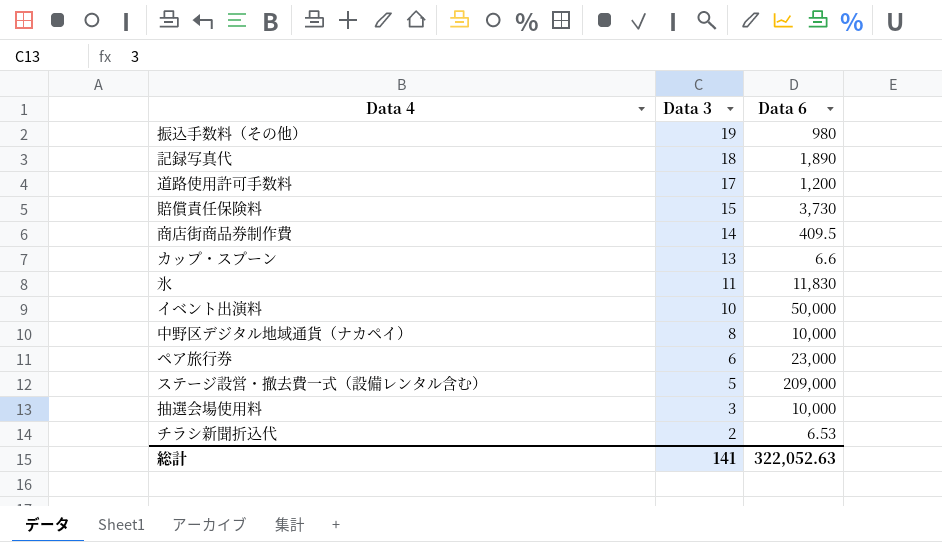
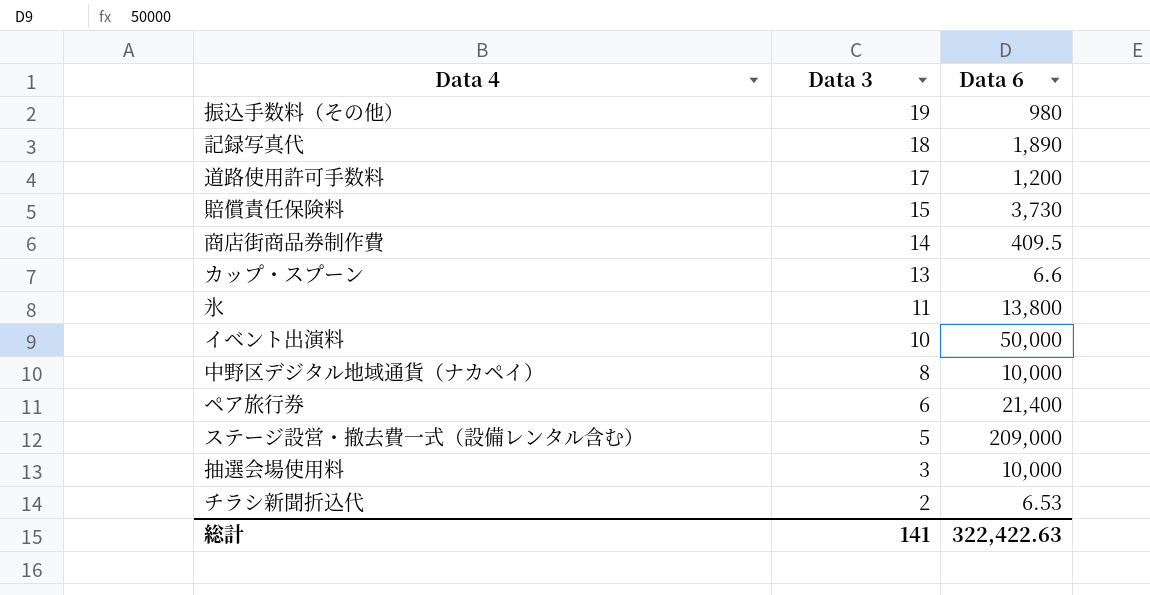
氷 | Data 6: 11,830 -> 13,800
ペア旅行券 | Data 6: 23,000 -> 21,400
総計 | Data 6: 322,052.63 -> 322,422.63

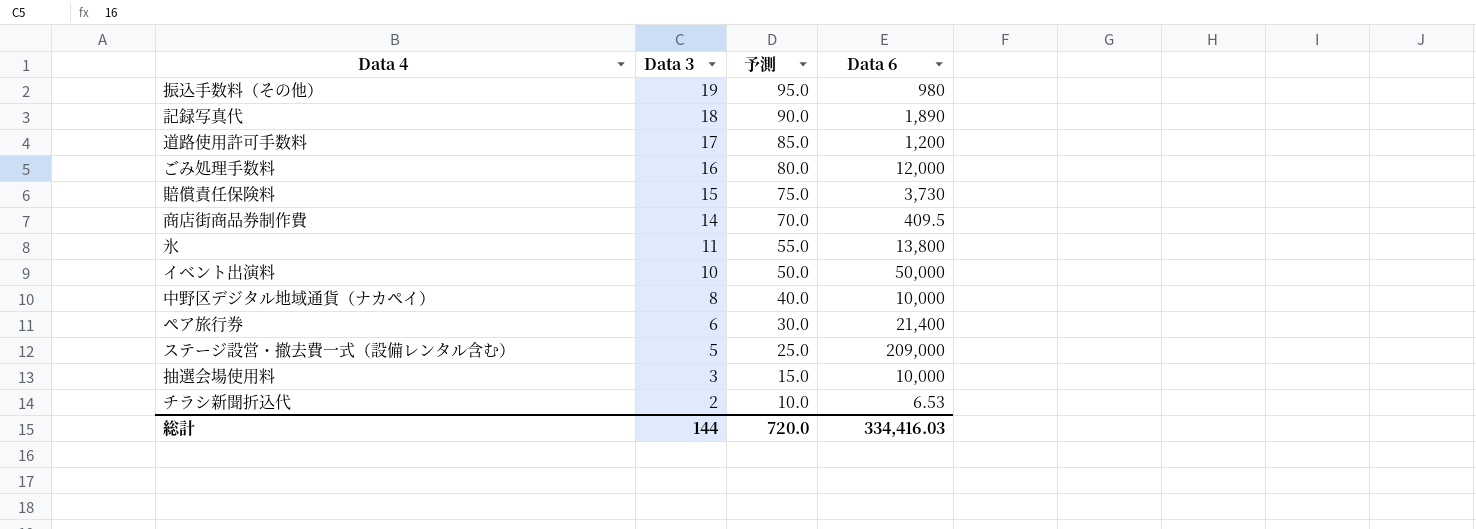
column 予測 | formula: none -> [Data 3] * 5
row カップ・スプーン: 13 | 6.6 -> none
row ごみ処理手数料: none -> 16 | 80.0 | 12,000
総計 | Data 3: 141 -> 144
総計 | Data 6: 322,422.63 -> 334,416.03

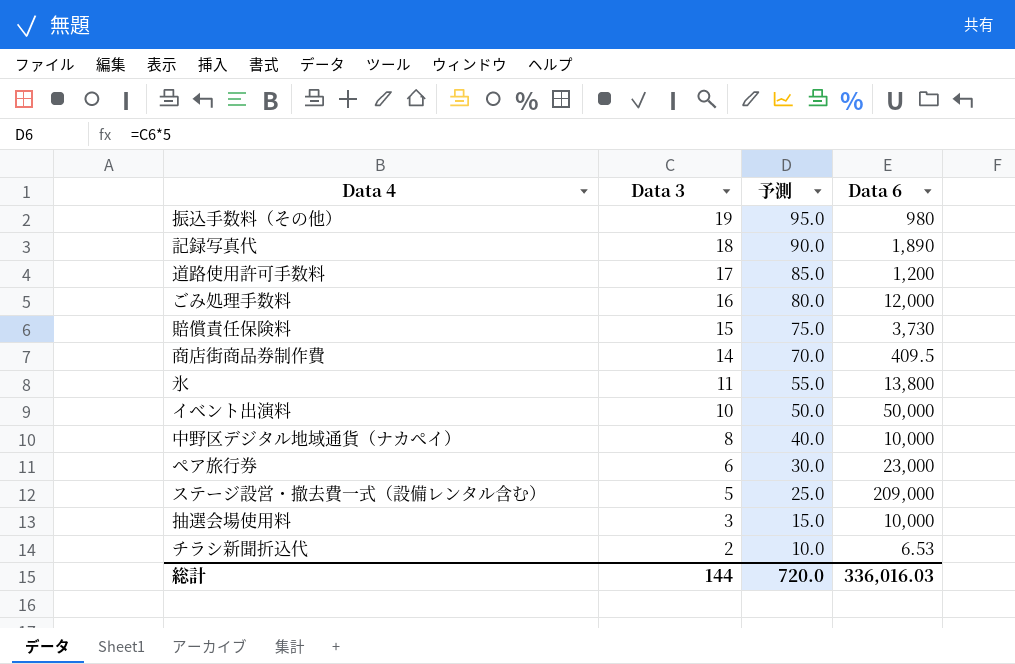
ペア旅行券 | Data 6: 21,400 -> 23,000
総計 | Data 6: 334,416.03 -> 336,016.03

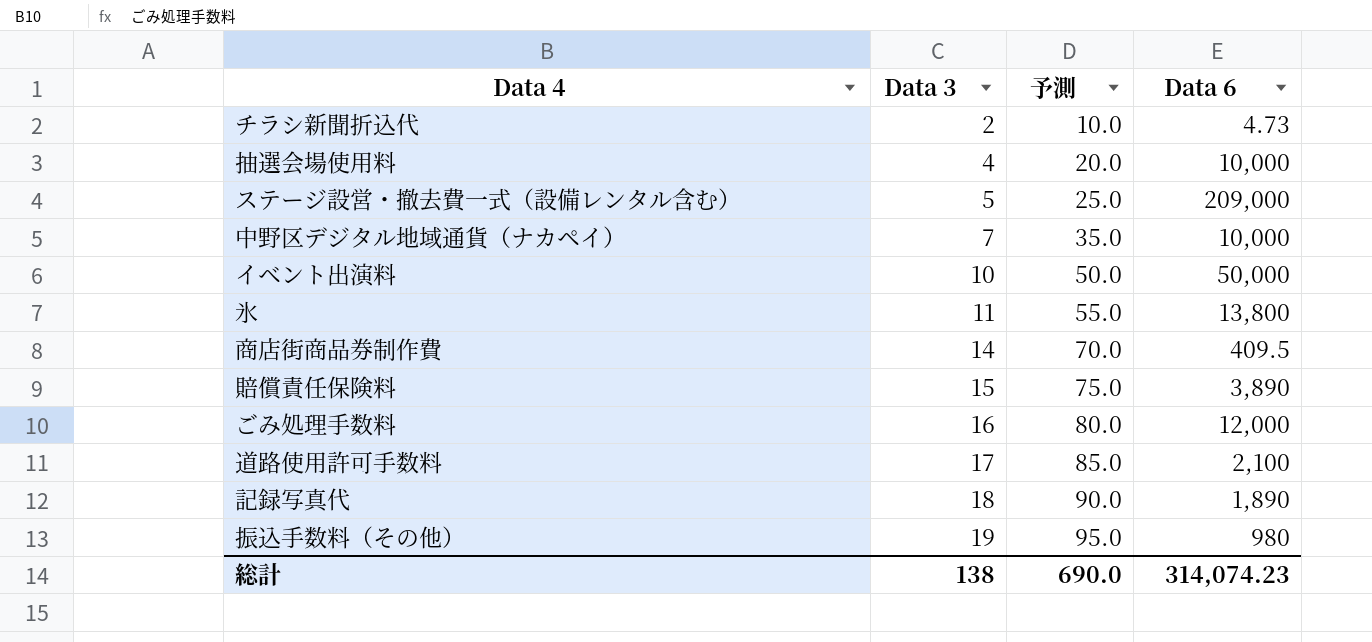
row order: Data 3 descending -> Data 3 ascending
row ペア旅行券: 6 | 30.0 | 23,000 -> none
チラシ新聞折込代 | Data 6: 6.53 -> 4.73
抽選会場使用料 | Data 3: 3 -> 4
抽選会場使用料 | 予測: 15.0 -> 20.0
中野区デジタル地域通貨（ナカペイ） | Data 3: 8 -> 7
中野区デジタル地域通貨（ナカペイ） | 予測: 40.0 -> 35.0
賠償責任保険料 | Data 6: 3,730 -> 3,890
道路使用許可手数料 | Data 6: 1,200 -> 2,100
総計 | Data 3: 144 -> 138
総計 | 予測: 720.0 -> 690.0
総計 | Data 6: 336,016.03 -> 314,074.23

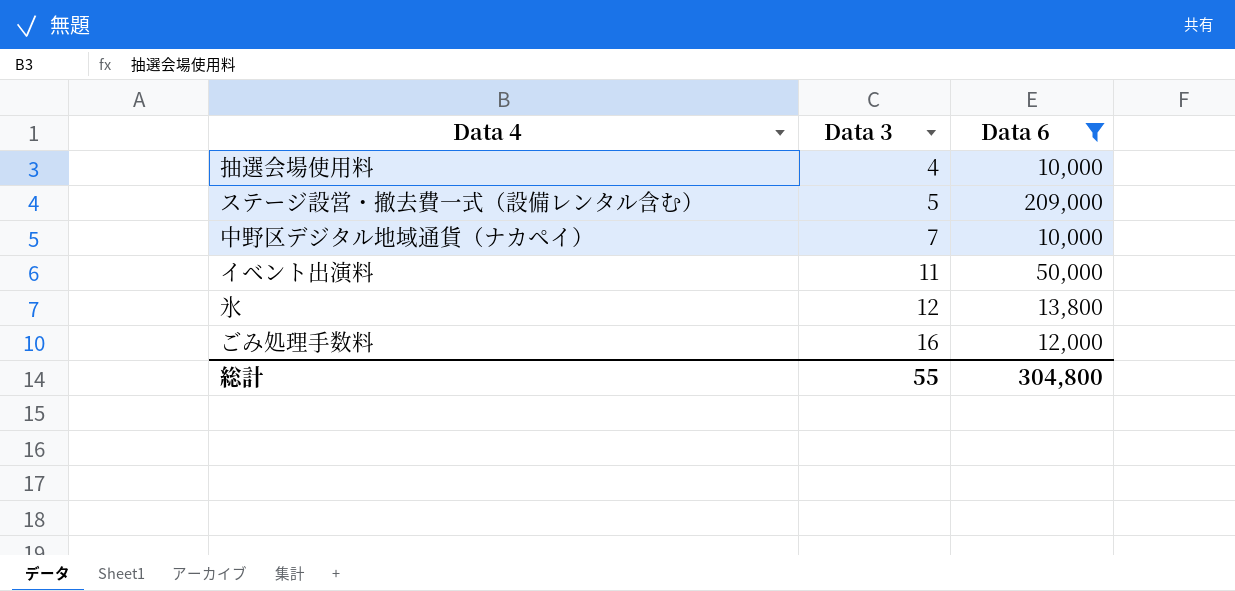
filter: none -> Data 6 >= 10,000
column 予測 | formula: [Data 3] * 5 -> none
イベント出演料 | Data 3: 10 -> 11
氷 | Data 3: 11 -> 12
総計 | Data 3: 138 -> 55
総計 | Data 6: 314,074.23 -> 304,800

